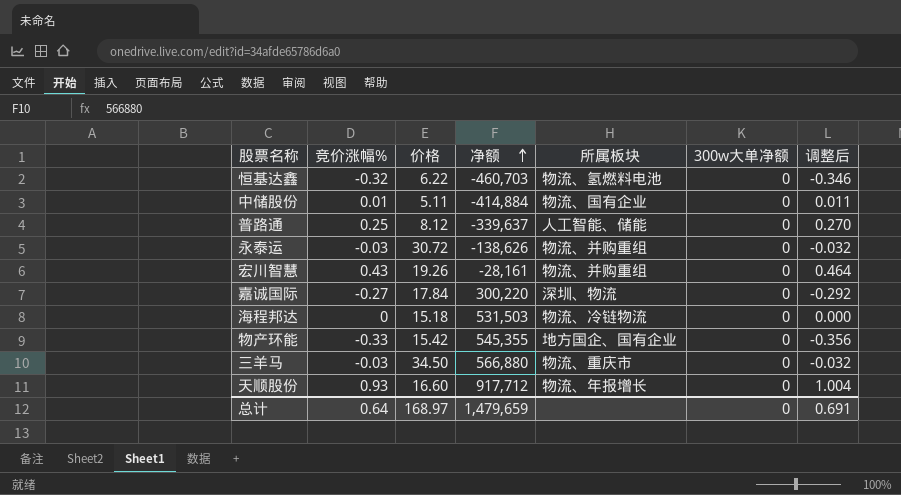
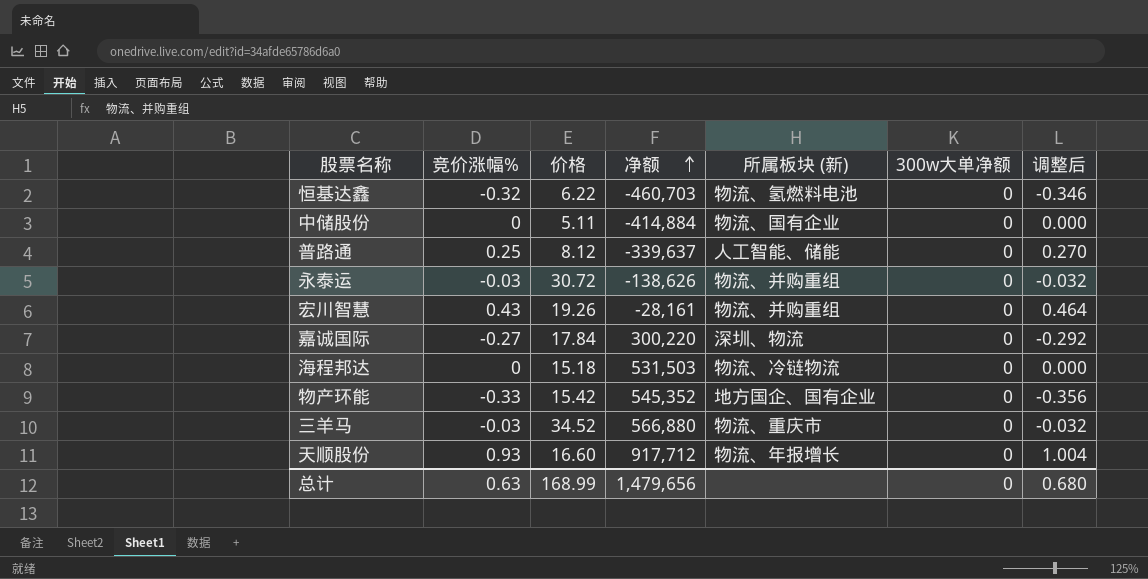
column name: 所属板块 -> 所属板块 (新)
中储股份 | 竞价涨幅%: 0.01 -> 0
中储股份 | 调整后: 0.011 -> 0.000
物产环能 | 净额: 545,355 -> 545,352
三羊马 | 价格: 34.50 -> 34.52
总计 | 竞价涨幅%: 0.64 -> 0.63
总计 | 价格: 168.97 -> 168.99
总计 | 净额: 1,479,659 -> 1,479,656
总计 | 调整后: 0.691 -> 0.680

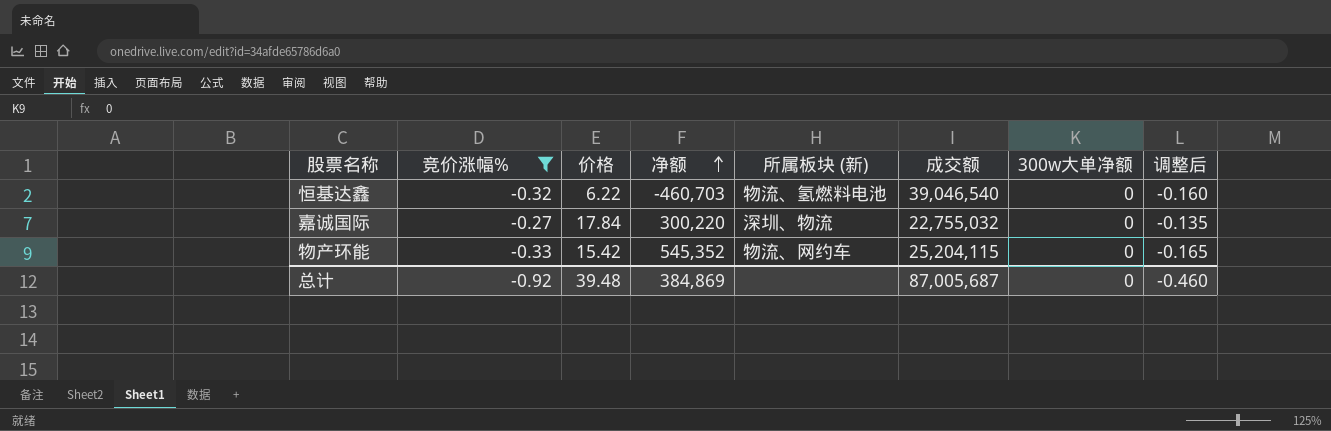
filter: none -> 竞价涨幅% <= -0.27
column 成交额 | position: none -> 6
column 调整后 | formula: [竞价涨幅%] * 1.08 -> [竞价涨幅%] * 0.5
物产环能 | 所属板块 (新): 地方国企、国有企业 -> 物流、网约车
总计 | 竞价涨幅%: 0.63 -> -0.92
总计 | 价格: 168.99 -> 39.48
总计 | 净额: 1,479,656 -> 384,869
总计 | 调整后: 0.680 -> -0.460

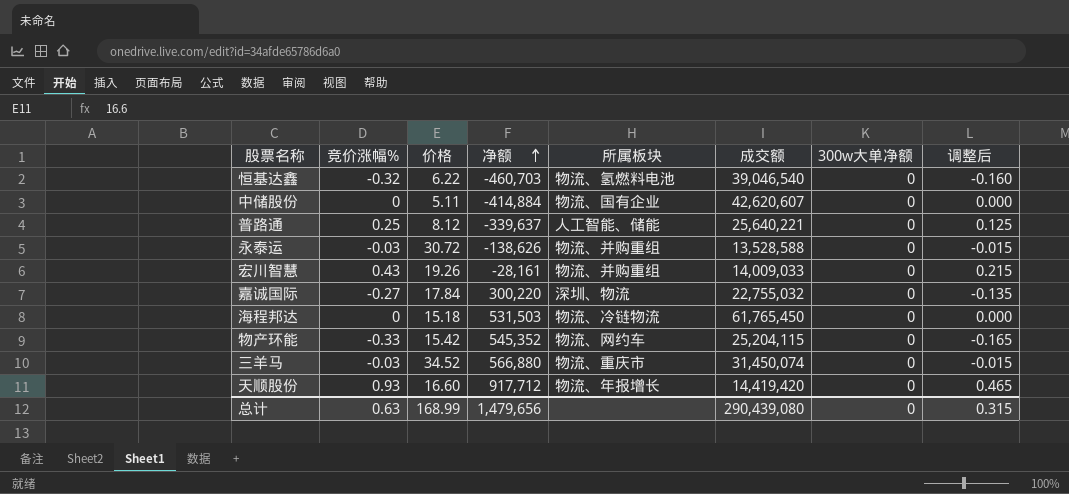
filter: 竞价涨幅% <= -0.27 -> none
column name: 所属板块 (新) -> 所属板块
总计 | 竞价涨幅%: -0.92 -> 0.63
总计 | 价格: 39.48 -> 168.99
总计 | 净额: 384,869 -> 1,479,656
总计 | 成交额: 87,005,687 -> 290,439,080
总计 | 调整后: -0.460 -> 0.315

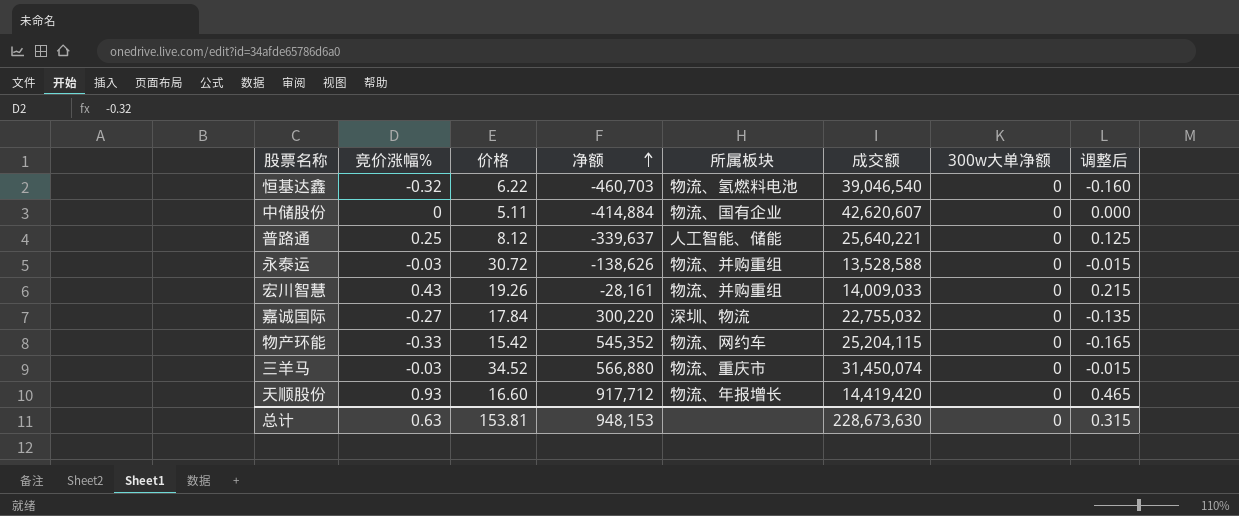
row 海程邦达: 0 | 15.18 | 531,503 | 物流、冷链物流 | 61,765,450 | 0 | 0.000 -> none
总计 | 价格: 168.99 -> 153.81
总计 | 净额: 1,479,656 -> 948,153
总计 | 成交额: 290,439,080 -> 228,673,630

